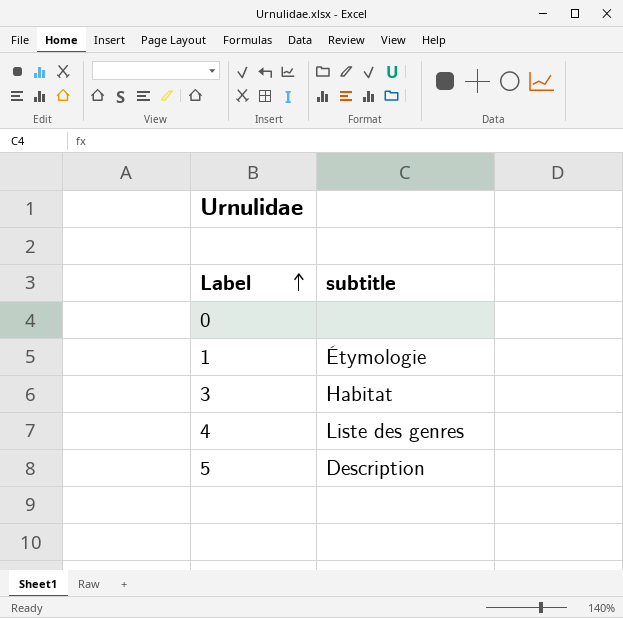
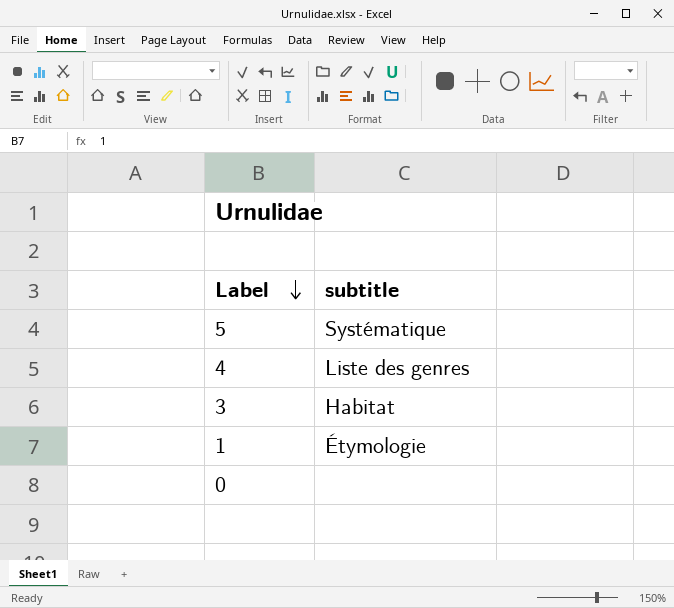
row order: Label ascending -> Label descending
5 | subtitle: Description -> Systématique

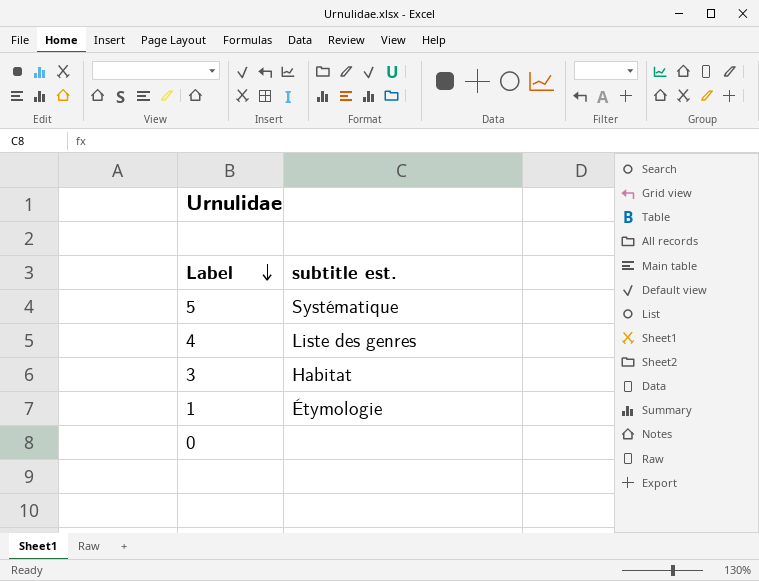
column name: subtitle -> subtitle est.

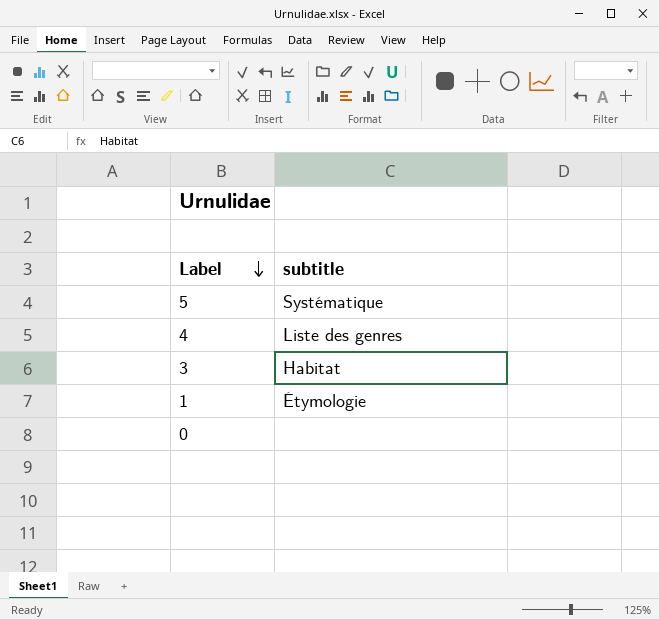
column name: subtitle est. -> subtitle

